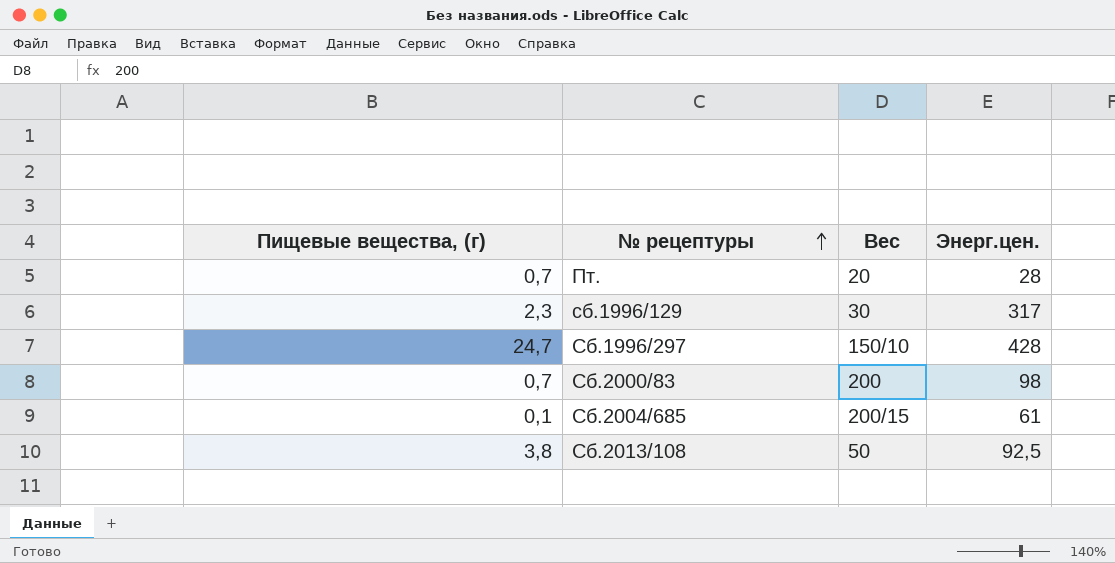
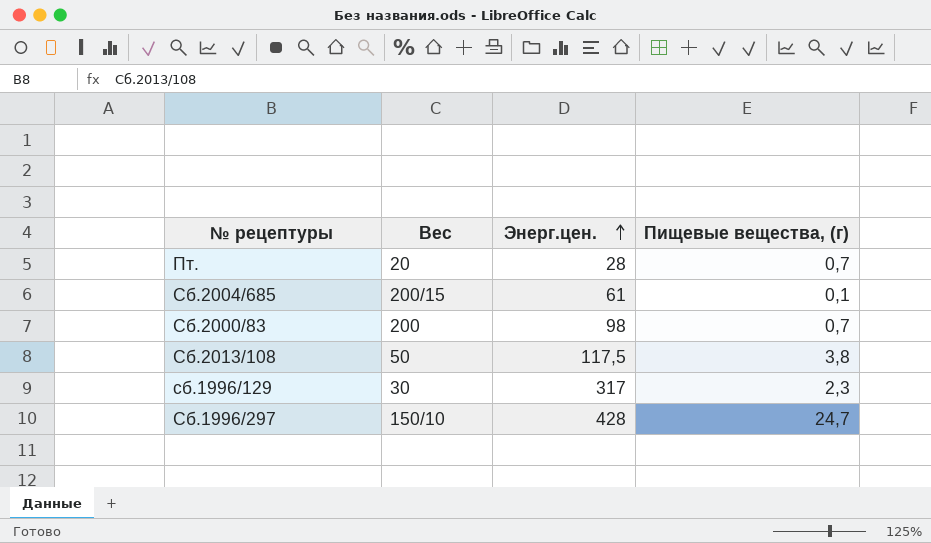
row order: № рецептуры ascending -> Энерг.цен. ascending
column Пищевые вещества, (г) | position: 1 -> 4
Сб.2013/108 | Энерг.цен.: 92,5 -> 117,5

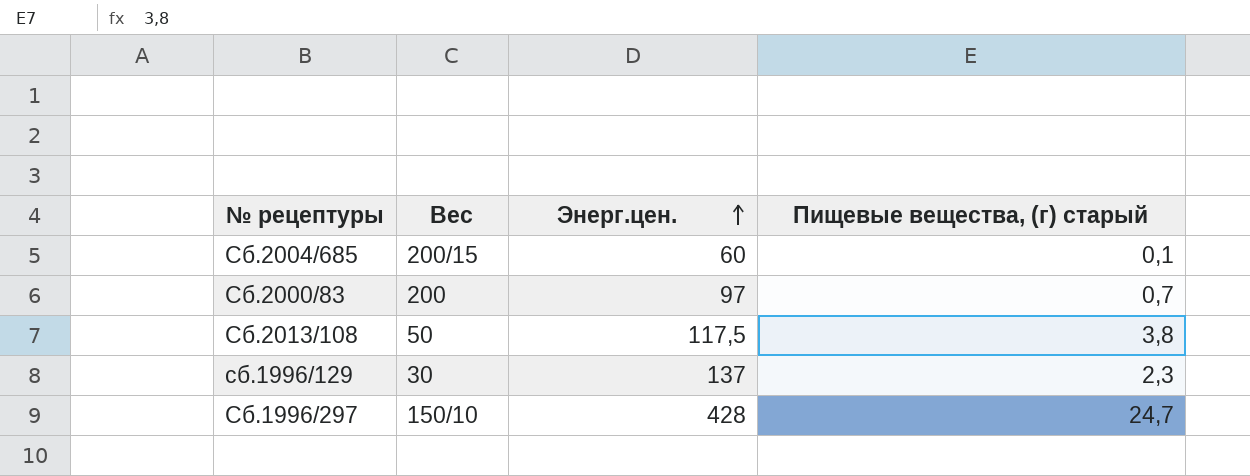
column name: Пищевые вещества, (г) -> Пищевые вещества, (г) старый
row Пт.: 20 | 28 | 0,7 -> none
Сб.2004/685 | Энерг.цен.: 61 -> 60
Сб.2000/83 | Энерг.цен.: 98 -> 97
сб.1996/129 | Энерг.цен.: 317 -> 137

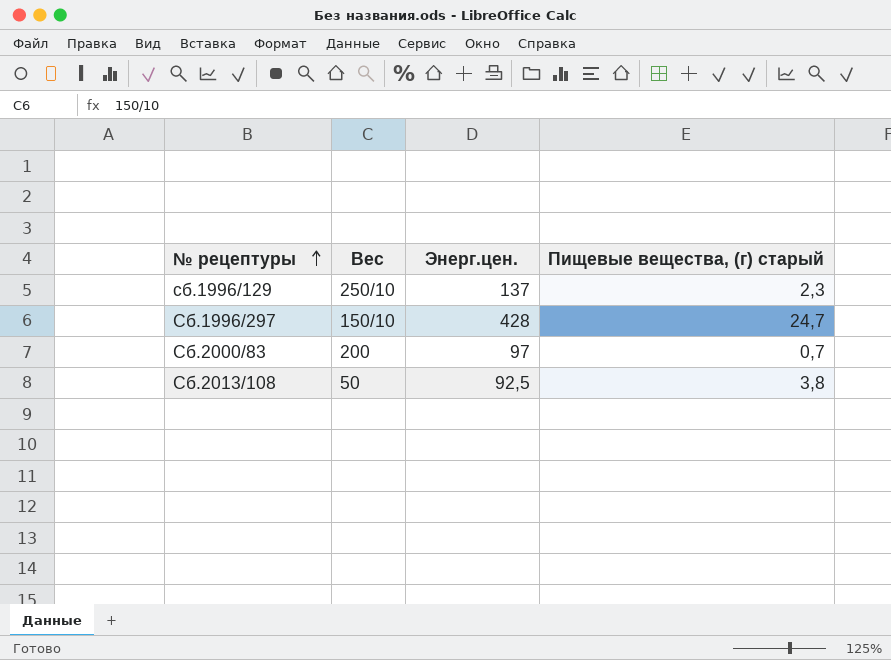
row order: Энерг.цен. ascending -> № рецептуры ascending
row Сб.2004/685: 200/15 | 60 | 0,1 -> none
сб.1996/129 | Вес: 30 -> 250/10
Сб.2013/108 | Энерг.цен.: 117,5 -> 92,5

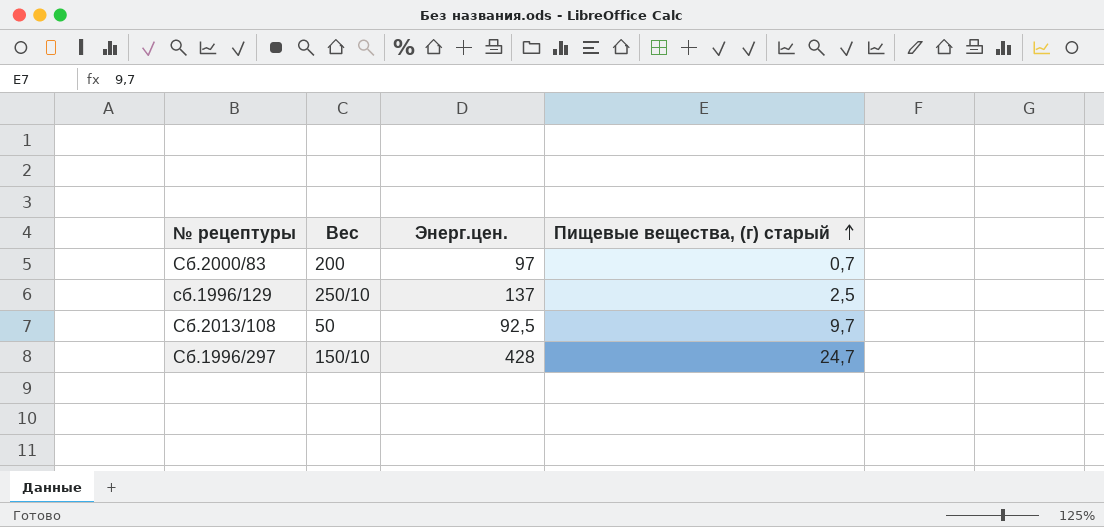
row order: № рецептуры ascending -> Пищевые вещества, (г) старый ascending
сб.1996/129 | Пищевые вещества, (г) старый: 2,3 -> 2,5
Сб.2013/108 | Пищевые вещества, (г) старый: 3,8 -> 9,7

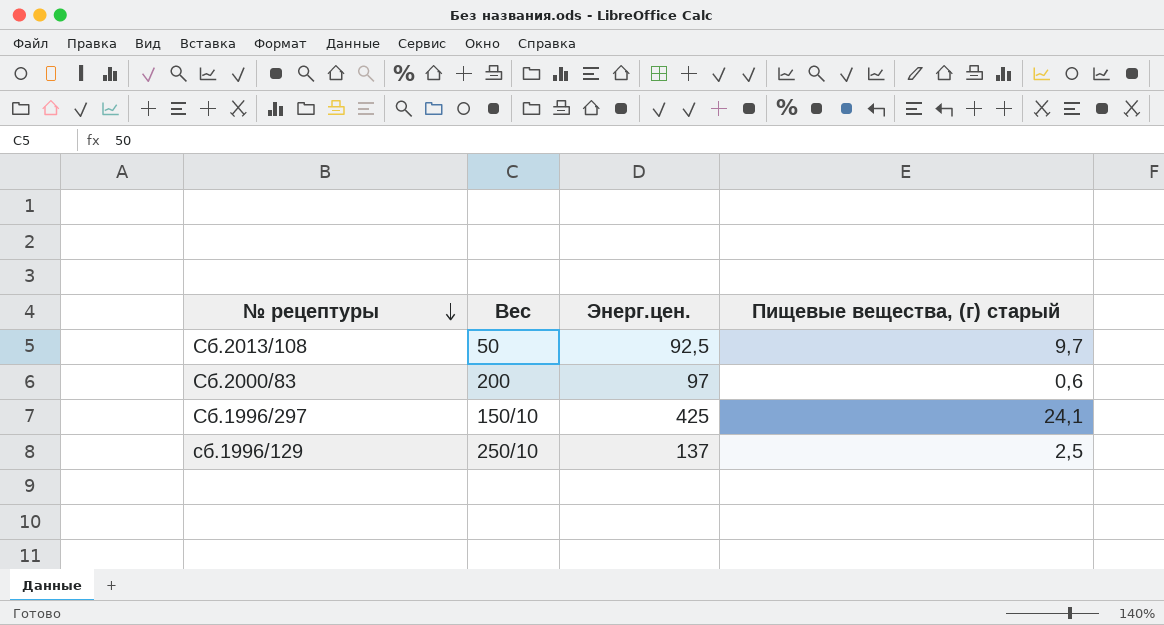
row order: Пищевые вещества, (г) старый ascending -> № рецептуры descending
Сб.2000/83 | Пищевые вещества, (г) старый: 0,7 -> 0,6
Сб.1996/297 | Энерг.цен.: 428 -> 425
Сб.1996/297 | Пищевые вещества, (г) старый: 24,7 -> 24,1

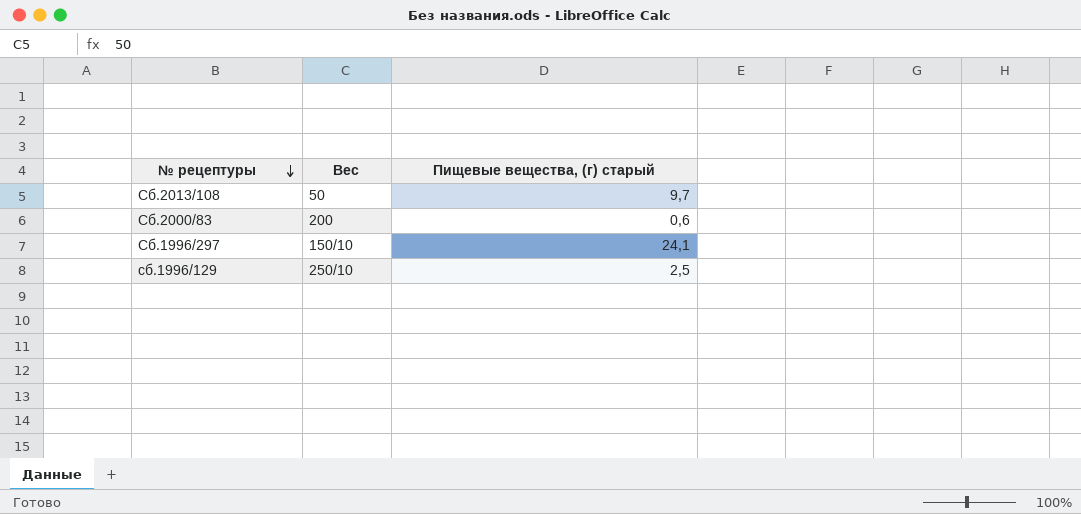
column Энерг.цен. | position: 3 -> none

